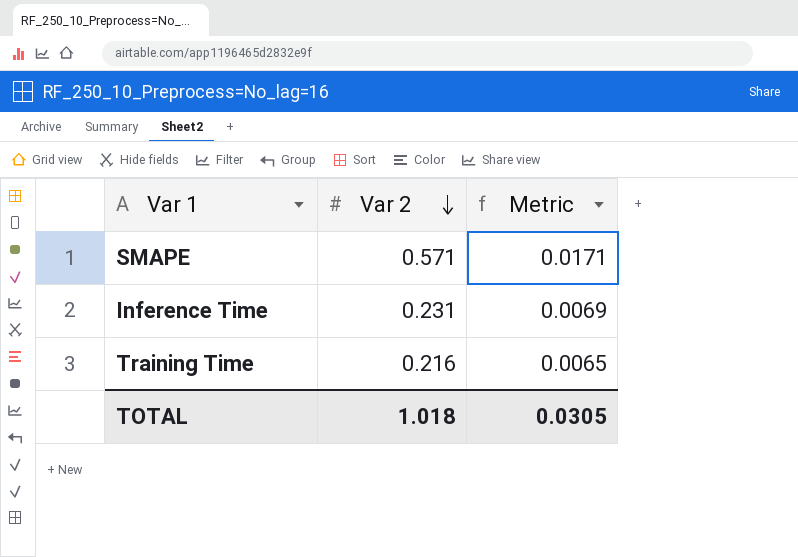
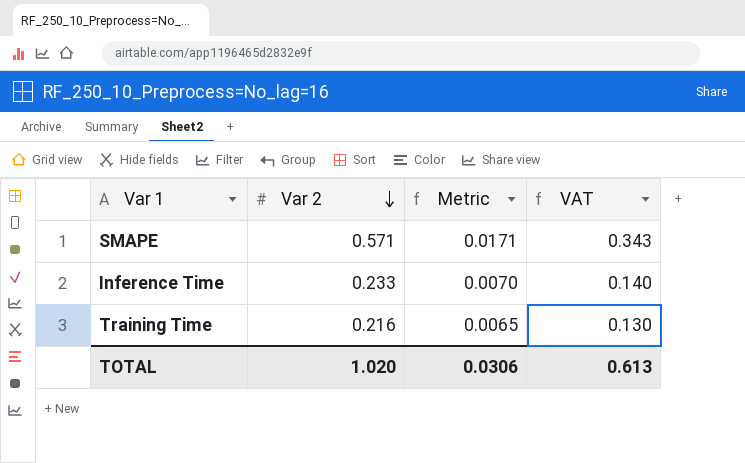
column VAT | formula: none -> [Var 2] * 0.6
Inference Time | Var 2: 0.231 -> 0.233
Inference Time | Metric: 0.0069 -> 0.0070
TOTAL | Var 2: 1.018 -> 1.020
TOTAL | Metric: 0.0305 -> 0.0306

